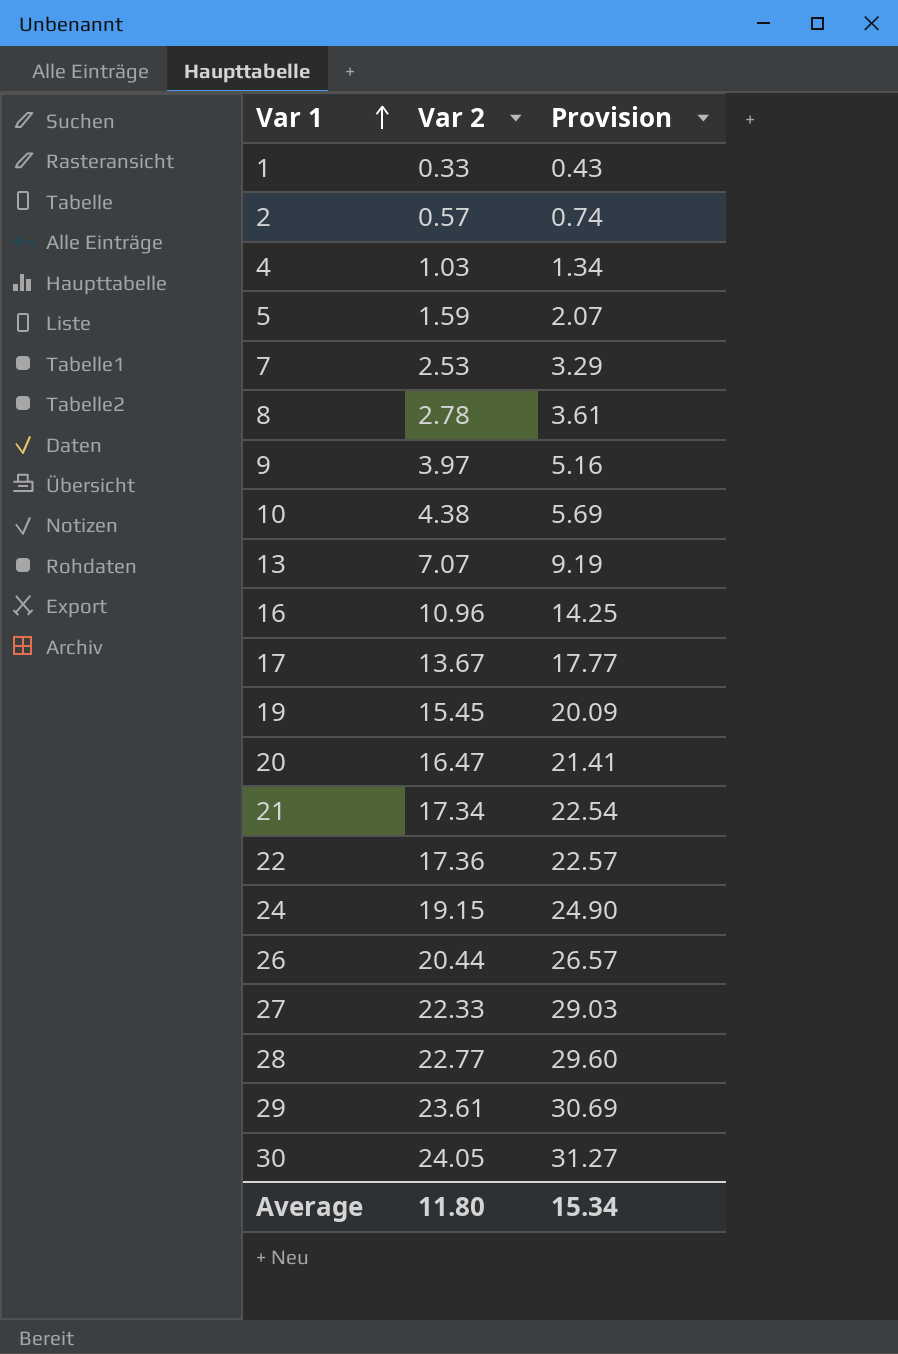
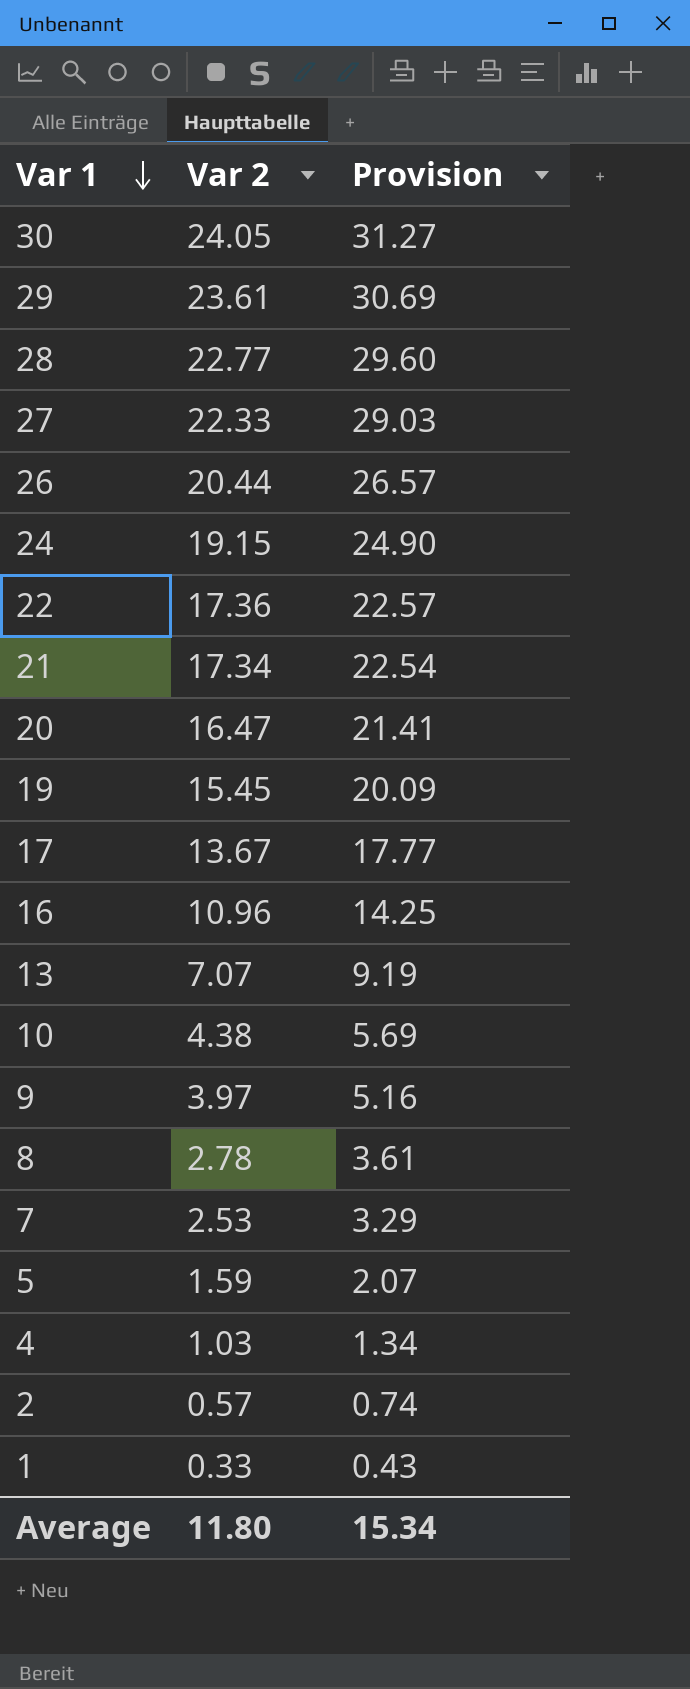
row order: Var 1 ascending -> Var 1 descending

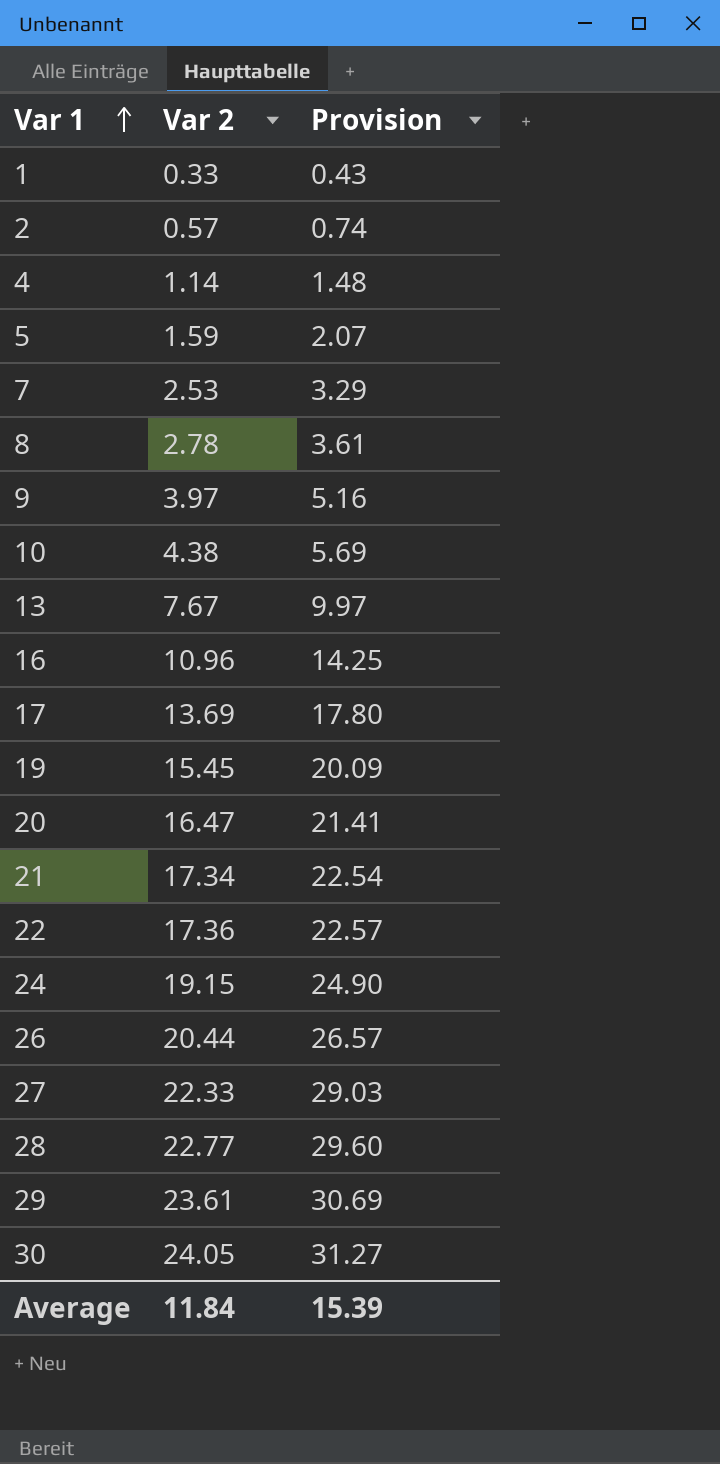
row order: Var 1 descending -> Var 1 ascending
4 | Var 2: 1.03 -> 1.14
4 | Provision: 1.34 -> 1.48
13 | Var 2: 7.07 -> 7.67
13 | Provision: 9.19 -> 9.97
17 | Var 2: 13.67 -> 13.69
17 | Provision: 17.77 -> 17.80
Average | Var 2: 11.80 -> 11.84
Average | Provision: 15.34 -> 15.39

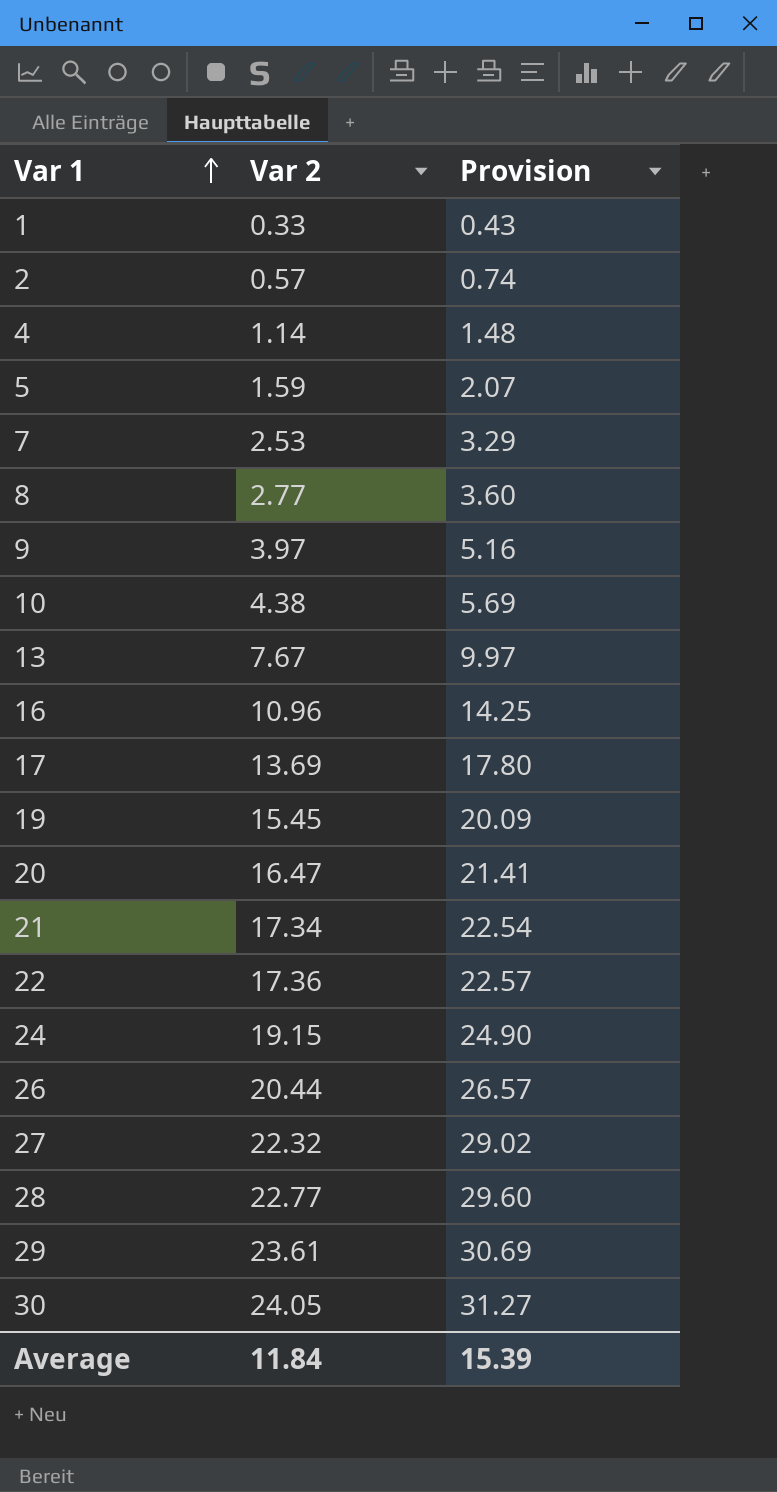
8 | Var 2: 2.78 -> 2.77
8 | Provision: 3.61 -> 3.60
27 | Var 2: 22.33 -> 22.32
27 | Provision: 29.03 -> 29.02

